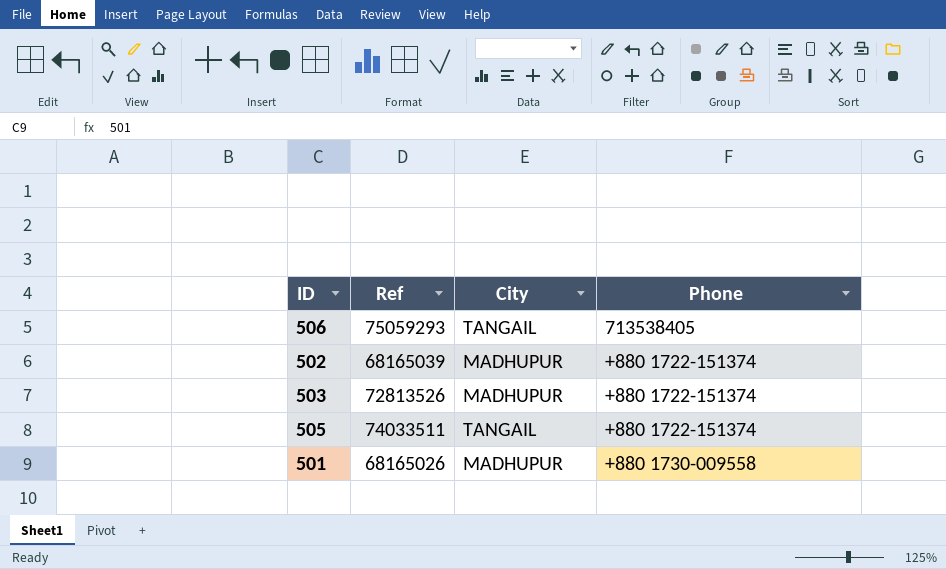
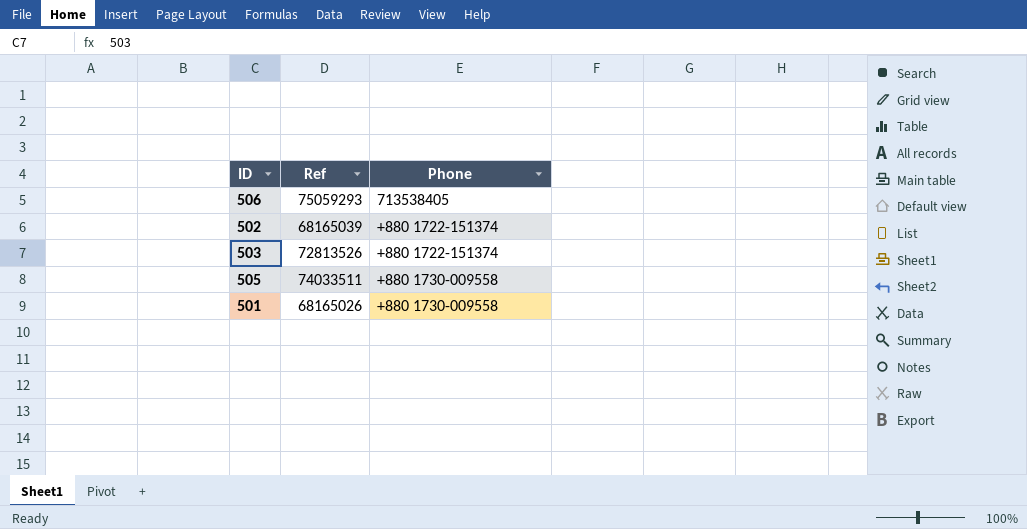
column City | position: 3 -> none
505 | Phone: +880 1722-151374 -> +880 1730-009558

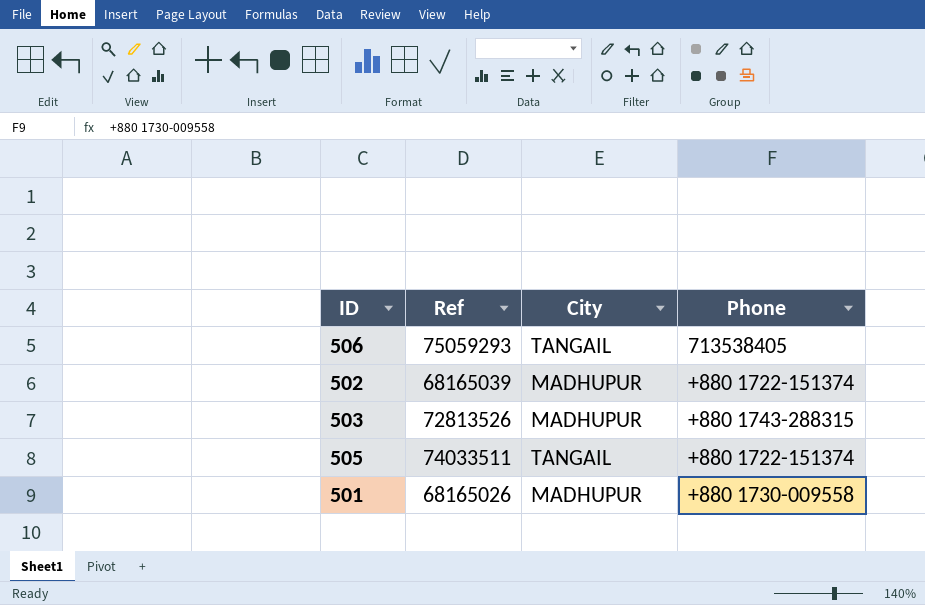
column City | position: none -> 3
503 | Phone: +880 1722-151374 -> +880 1743-288315
505 | Phone: +880 1730-009558 -> +880 1722-151374

